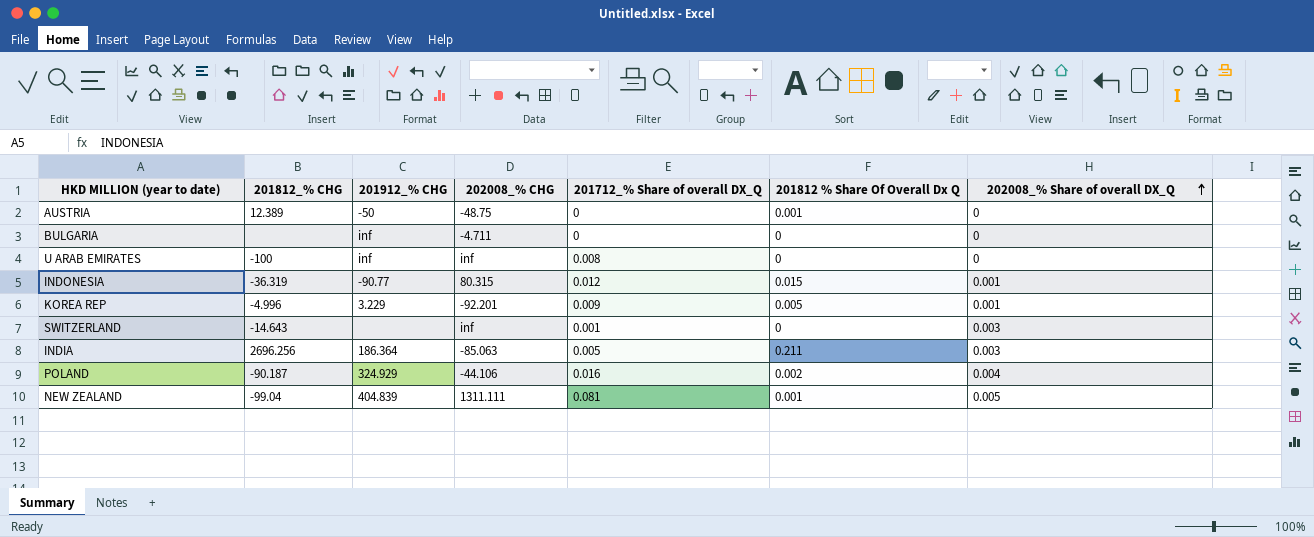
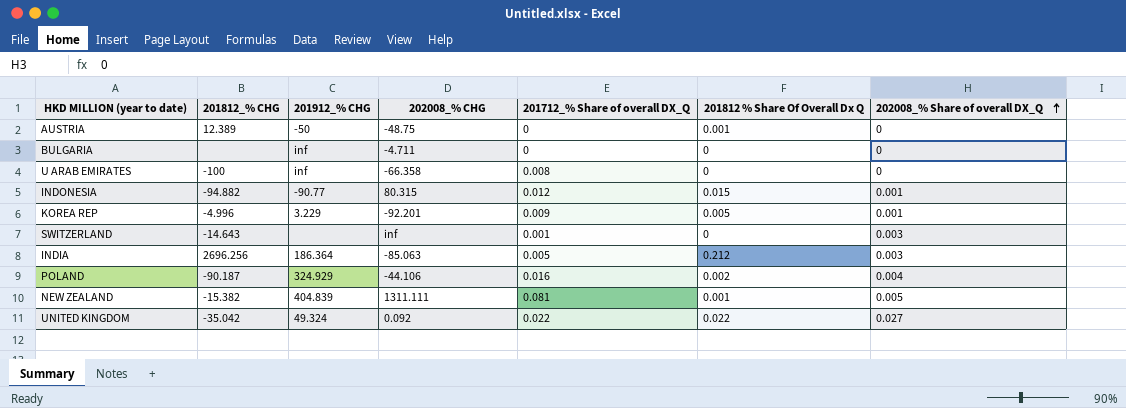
U ARAB EMIRATES | 202008_% CHG: inf -> -66.358
INDONESIA | 201812_% CHG: -36.319 -> -94.882
INDIA | 201812 % Share Of Overall Dx Q: 0.211 -> 0.212
NEW ZEALAND | 201812_% CHG: -99.04 -> -15.382
row UNITED KINGDOM: none -> -35.042 | 49.324 | 0.092 | 0.022 | 0.022 | 0.027

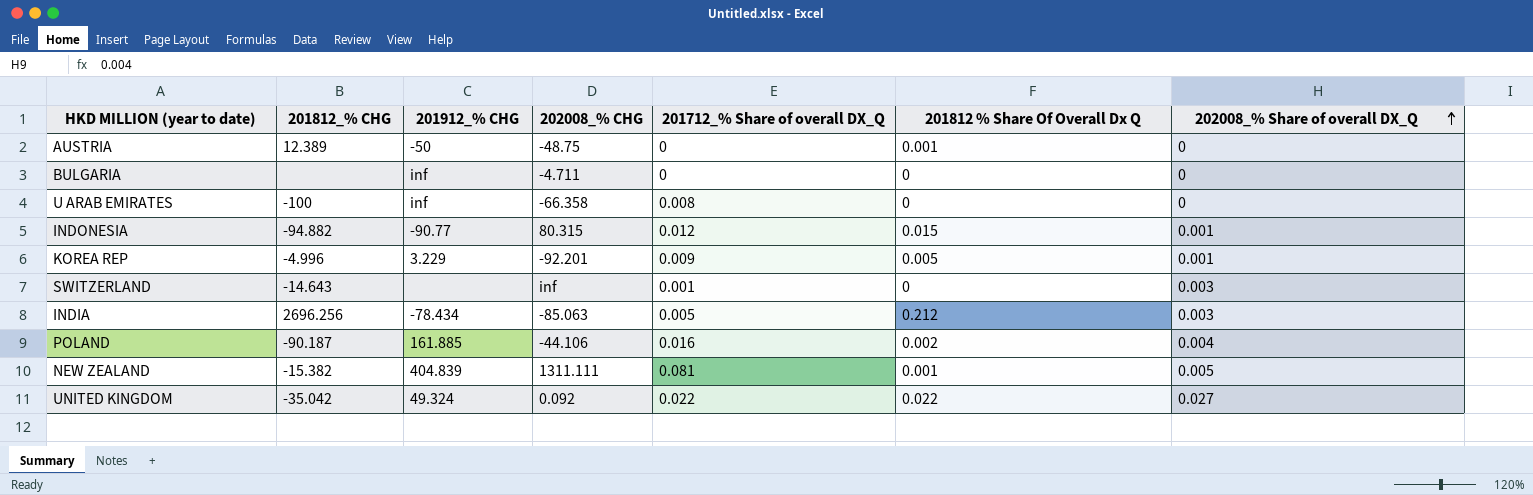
INDIA | 201912_% CHG: 186.364 -> -78.434
POLAND | 201912_% CHG: 324.929 -> 161.885

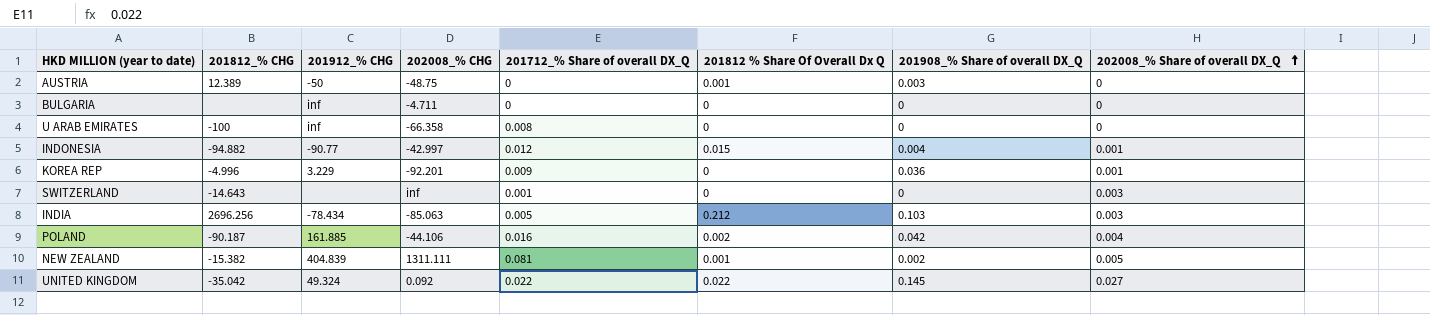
column 201908_% Share of overall DX_Q | position: none -> 7
INDONESIA | 202008_% CHG: 80.315 -> -42.997
KOREA REP | 201812 % Share Of Overall Dx Q: 0.005 -> 0

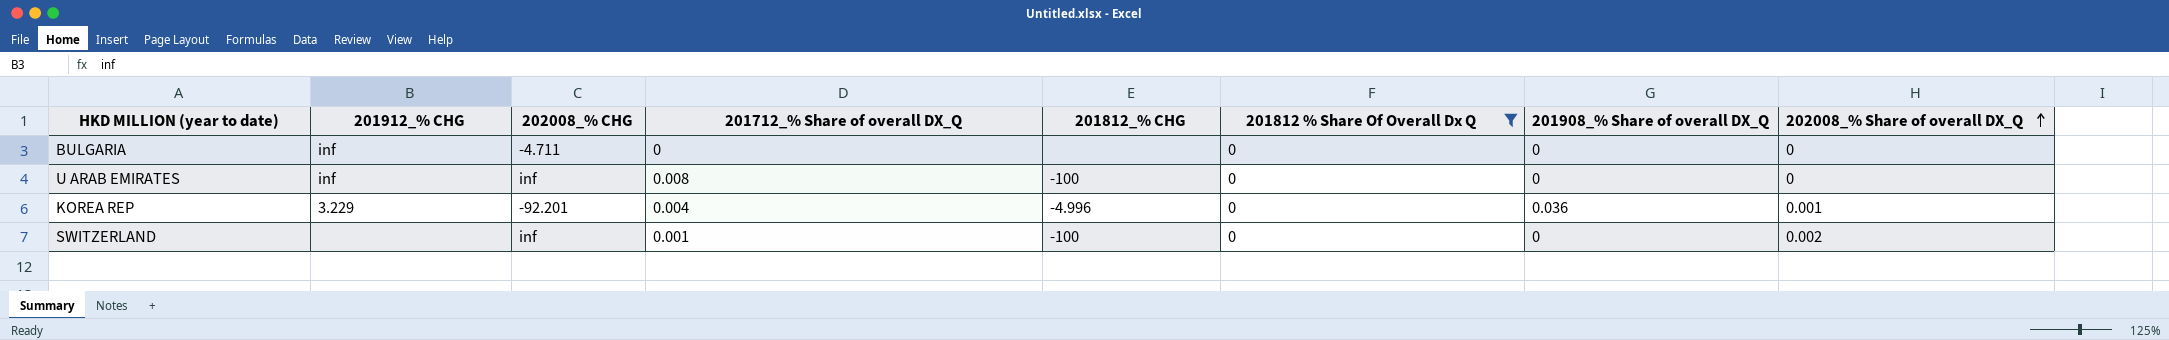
filter: none -> 201812 % Share Of Overall Dx Q = 0
column 201812_% CHG | position: 2 -> 5
U ARAB EMIRATES | 202008_% CHG: -66.358 -> inf
KOREA REP | 201712_% Share of overall DX_Q: 0.009 -> 0.004
SWITZERLAND | 201812_% CHG: -14.643 -> -100
SWITZERLAND | 202008_% Share of overall DX_Q: 0.003 -> 0.002

